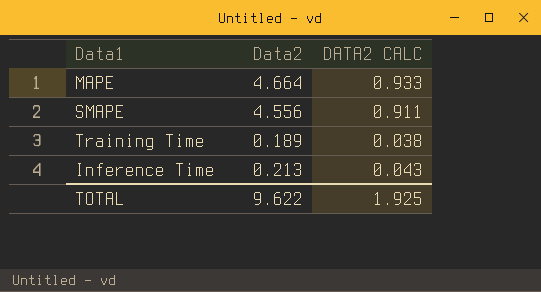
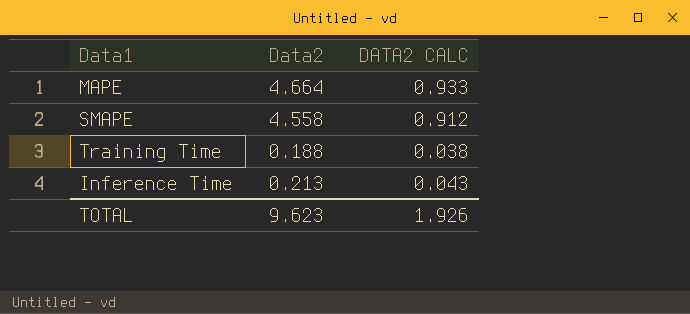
SMAPE | Data2: 4.556 -> 4.558
SMAPE | DATA2 CALC: 0.911 -> 0.912
Training Time | Data2: 0.189 -> 0.188
TOTAL | Data2: 9.622 -> 9.623
TOTAL | DATA2 CALC: 1.925 -> 1.926

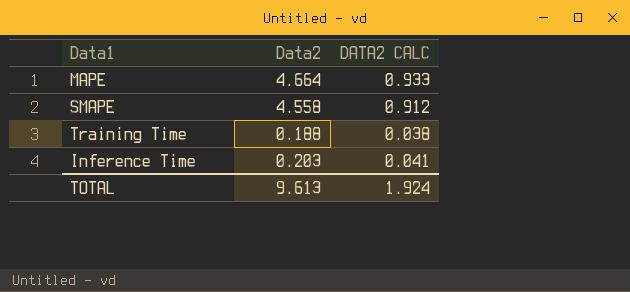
Inference Time | Data2: 0.213 -> 0.203
Inference Time | DATA2 CALC: 0.043 -> 0.041
TOTAL | Data2: 9.623 -> 9.613
TOTAL | DATA2 CALC: 1.926 -> 1.924

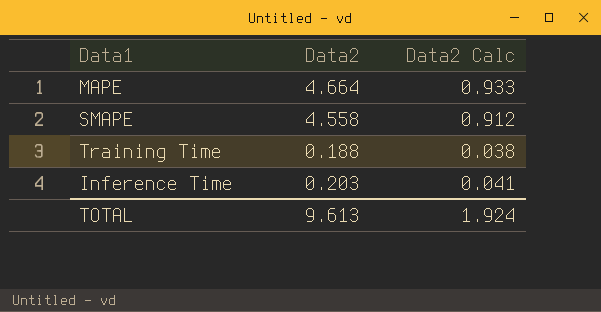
column name: DATA2 CALC -> Data2 Calc

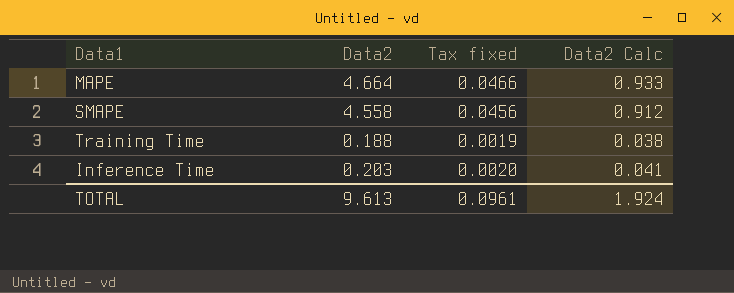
column Tax fixed | formula: none -> [Data2] * 0.01

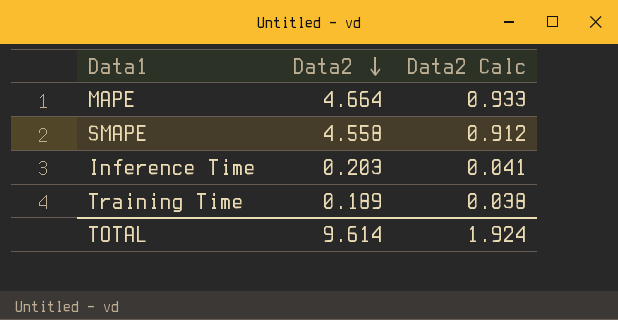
row order: none -> Data2 descending
column Tax fixed | formula: [Data2] * 0.01 -> none
Training Time | Data2: 0.188 -> 0.189
TOTAL | Data2: 9.613 -> 9.614

